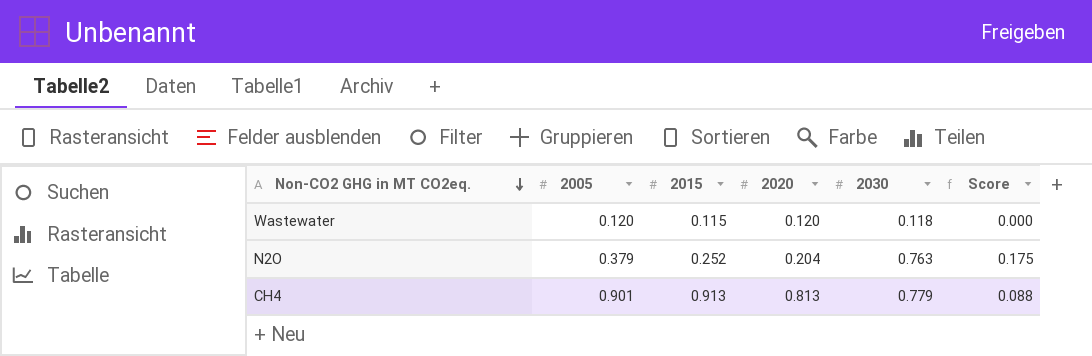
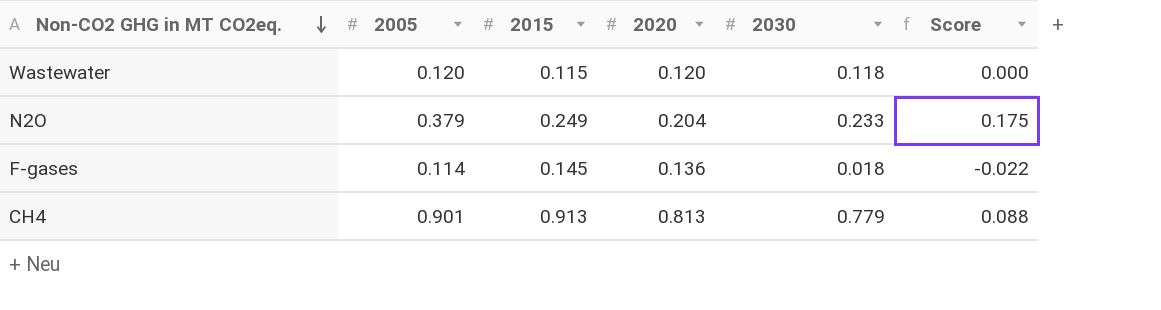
N2O | 2015: 0.252 -> 0.249
N2O | 2030: 0.763 -> 0.233
row F-gases: none -> 0.114 | 0.145 | 0.136 | 0.018 | -0.022

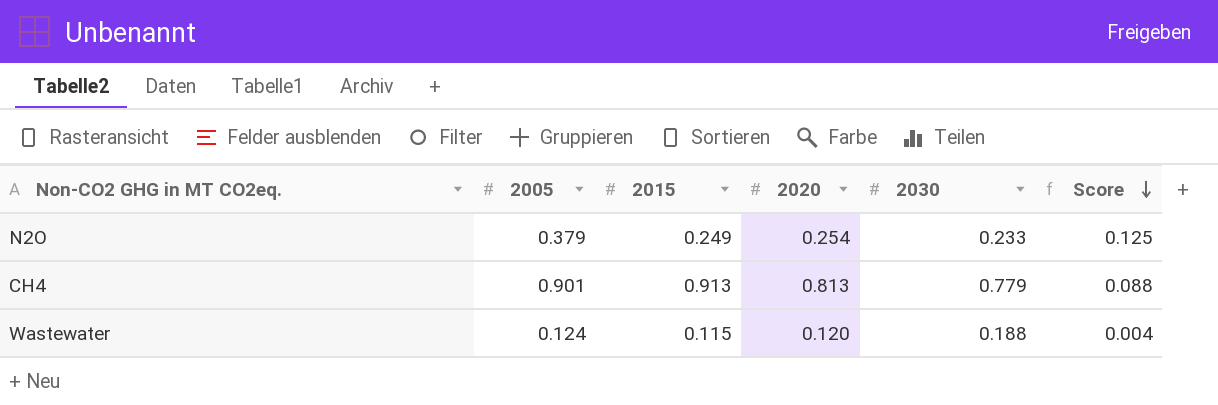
row order: Non-CO2 GHG in MT CO2eq. descending -> Score descending
row F-gases: 0.114 | 0.145 | 0.136 | 0.018 | -0.022 -> none
N2O | 2020: 0.204 -> 0.254
N2O | Score: 0.175 -> 0.125
Wastewater | 2005: 0.120 -> 0.124
Wastewater | 2030: 0.118 -> 0.188
Wastewater | Score: 0.000 -> 0.004

